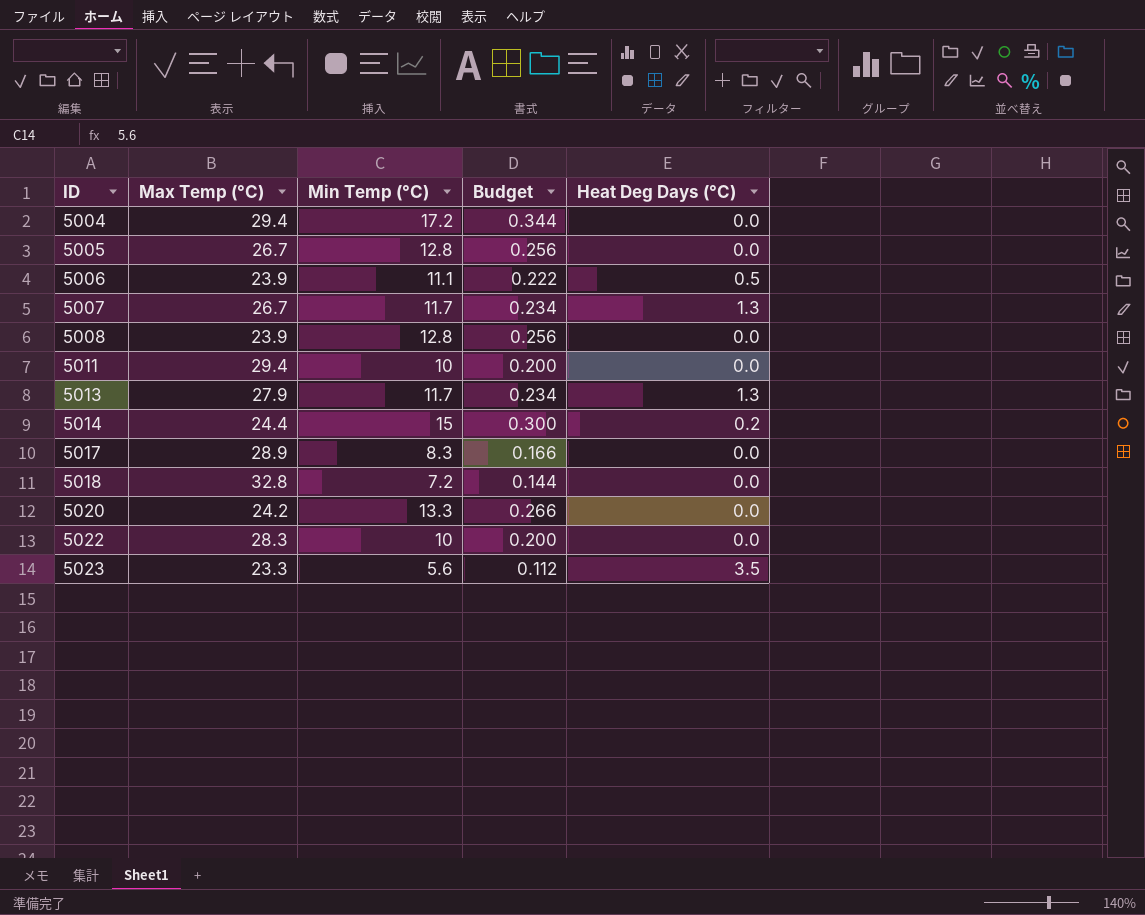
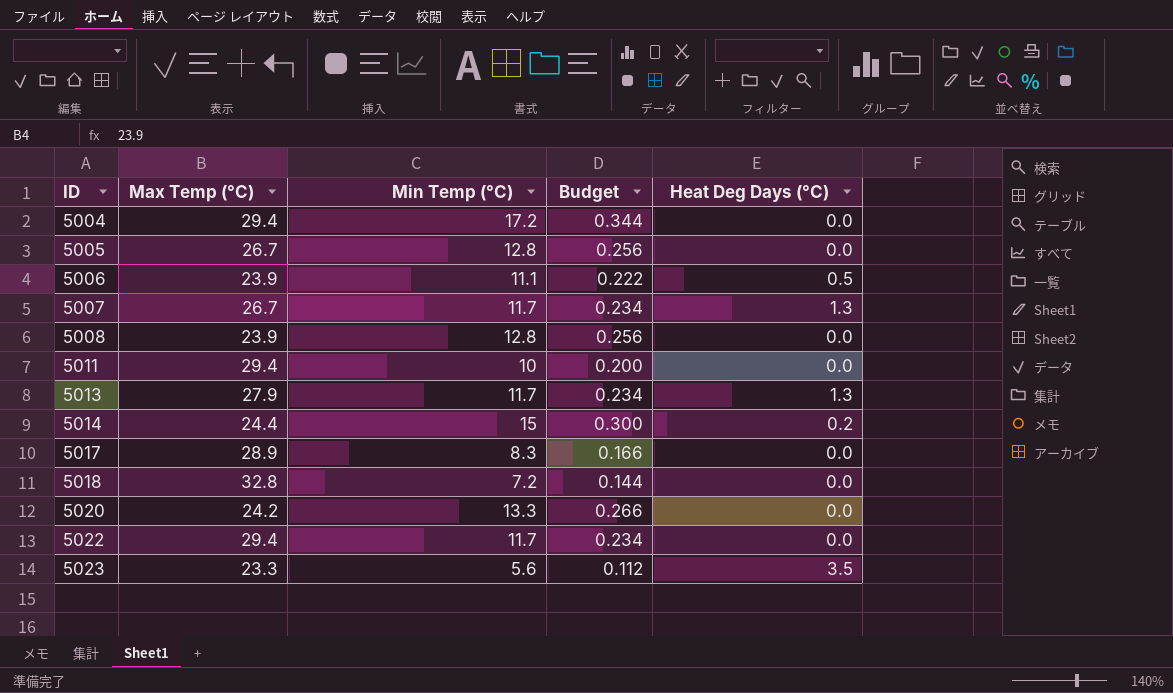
5022 | Max Temp (°C): 28.3 -> 29.4
5022 | Min Temp (°C): 10 -> 11.7
5022 | Budget: 0.200 -> 0.234

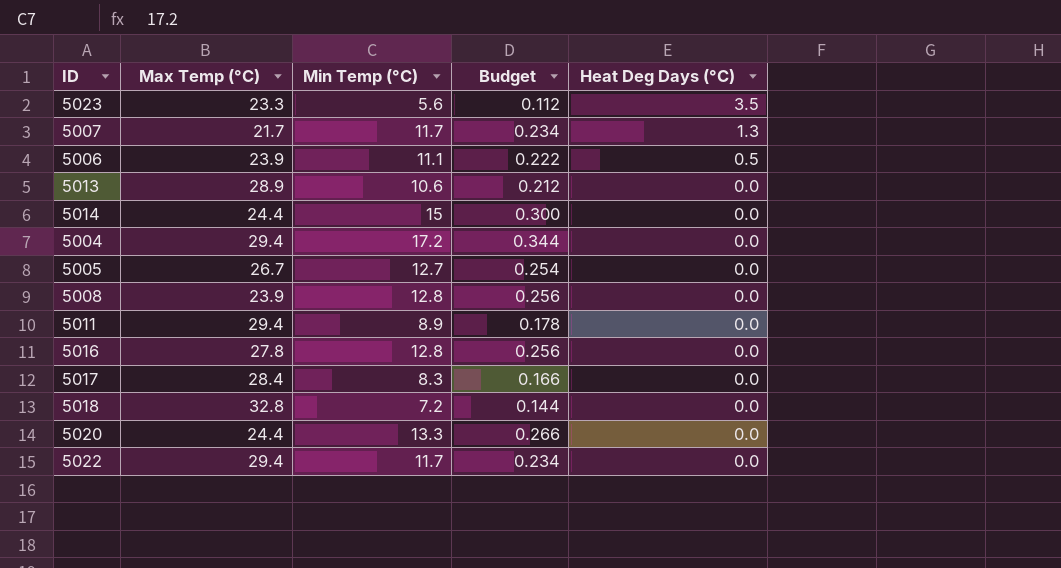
row order: ID ascending -> Heat Deg Days (°C) descending
5007 | Max Temp (°C): 26.7 -> 21.7
5013 | Max Temp (°C): 27.9 -> 28.9
5013 | Min Temp (°C): 11.7 -> 10.6
5013 | Budget: 0.234 -> 0.212
5013 | Heat Deg Days (°C): 1.3 -> 0.0
5014 | Heat Deg Days (°C): 0.2 -> 0.0
5005 | Min Temp (°C): 12.8 -> 12.7
5005 | Budget: 0.256 -> 0.254
5011 | Min Temp (°C): 10 -> 8.9
5011 | Budget: 0.200 -> 0.178
row 5016: none -> 27.8 | 12.8 | 0.256 | 0.0
5017 | Max Temp (°C): 28.9 -> 28.4
5020 | Max Temp (°C): 24.2 -> 24.4

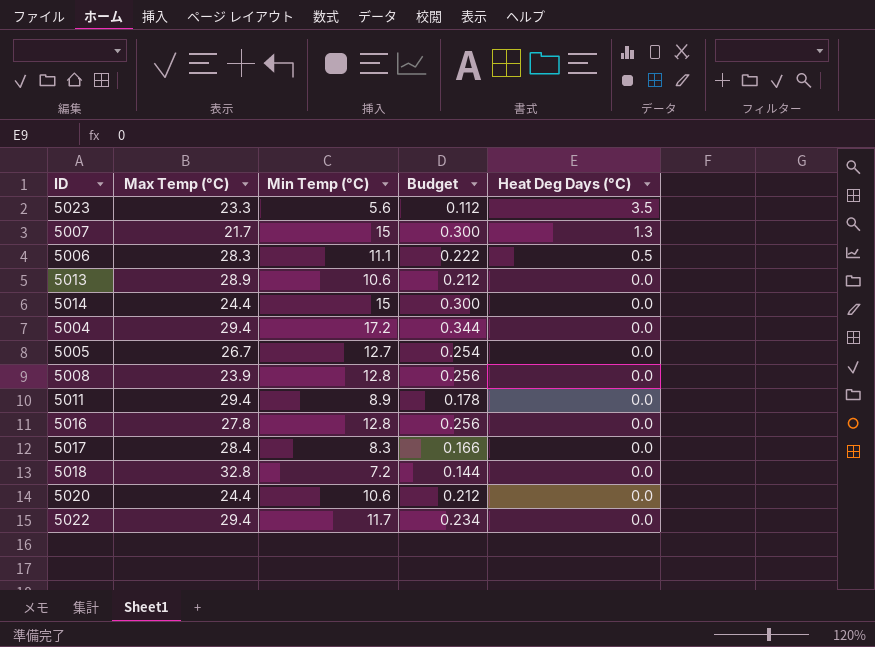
5007 | Min Temp (°C): 11.7 -> 15
5007 | Budget: 0.234 -> 0.300
5006 | Max Temp (°C): 23.9 -> 28.3
5020 | Min Temp (°C): 13.3 -> 10.6
5020 | Budget: 0.266 -> 0.212

